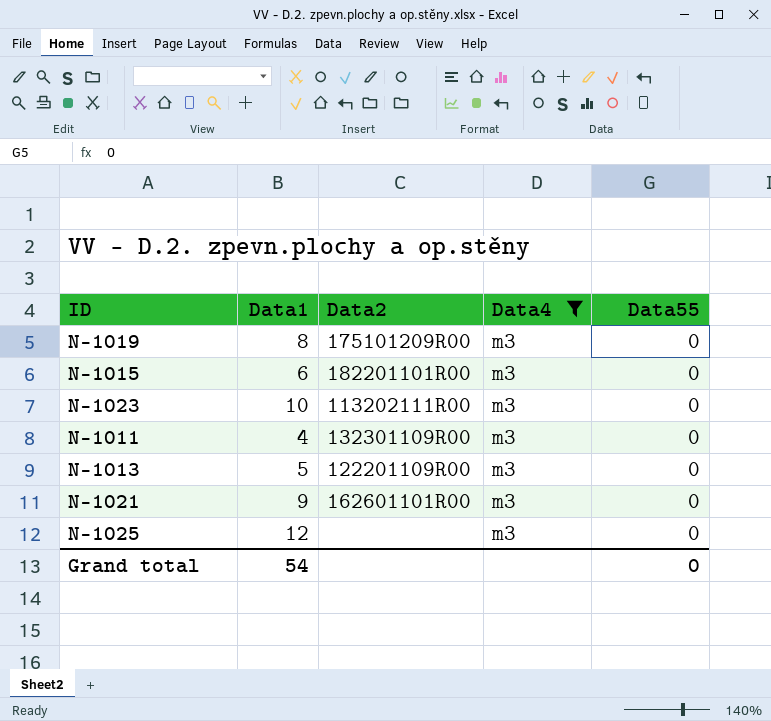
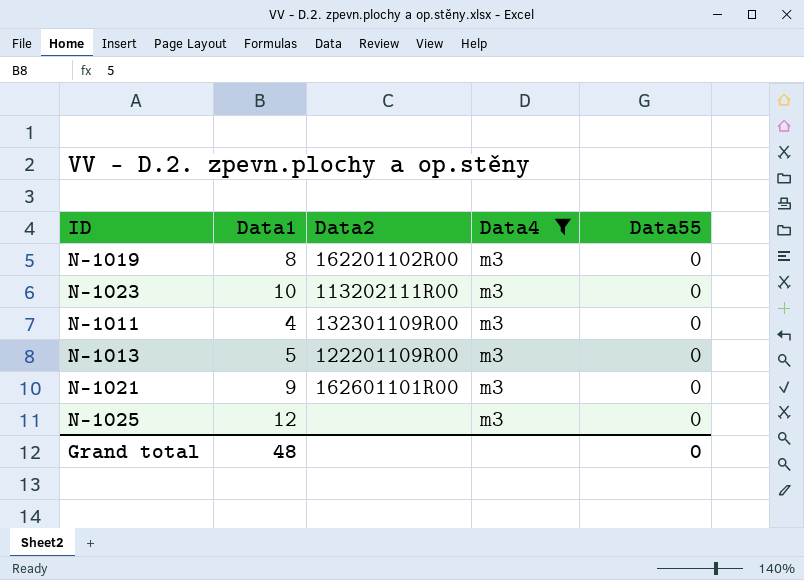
row N-1015: 6 | 182201101R00 | m3 | 0 -> none
N-1019 | Data2: 175101209R00 -> 162201102R00
Grand total | Data1: 54 -> 48

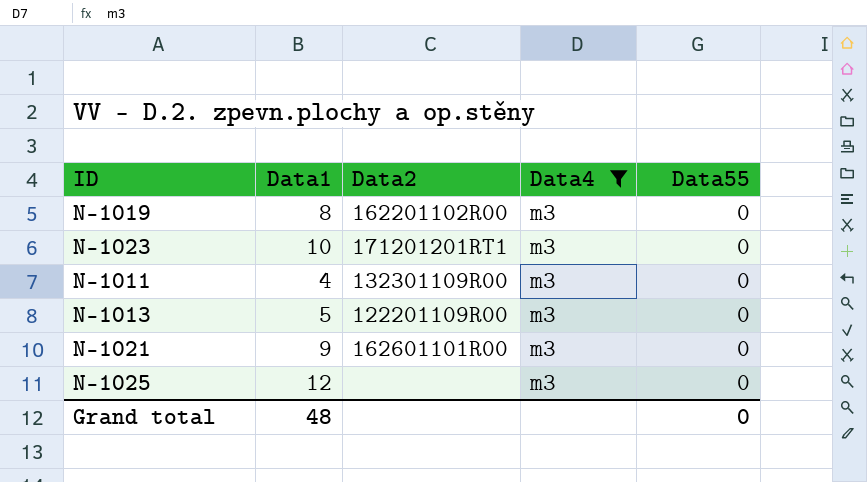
N-1023 | Data2: 113202111R00 -> 171201201RT1

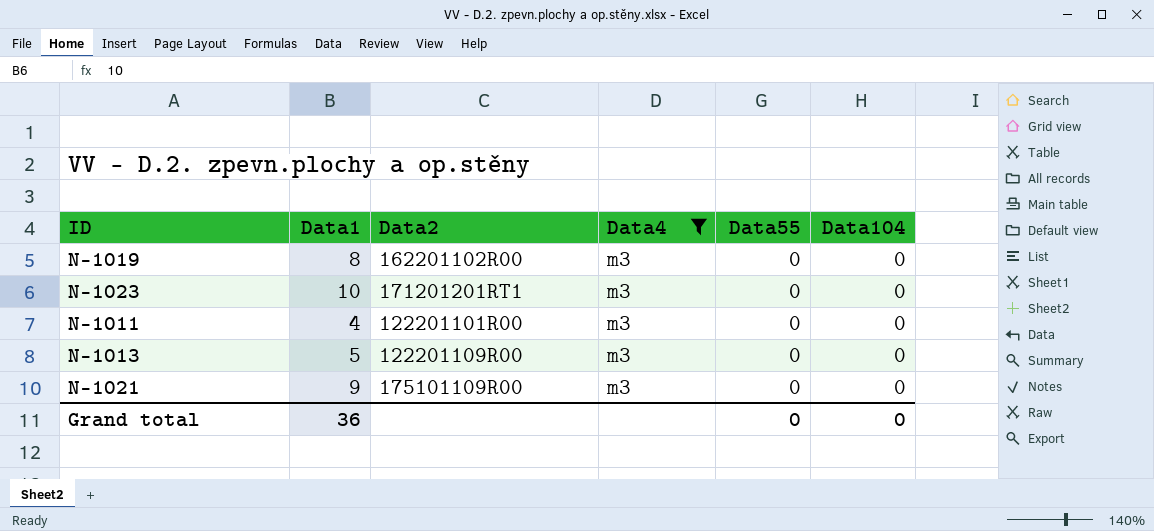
column Data104 | position: none -> 6
row N-1025: 12 | none | m3 | 0 -> none
N-1011 | Data2: 132301109R00 -> 122201101R00
N-1021 | Data2: 162601101R00 -> 175101109R00
Grand total | Data1: 48 -> 36

